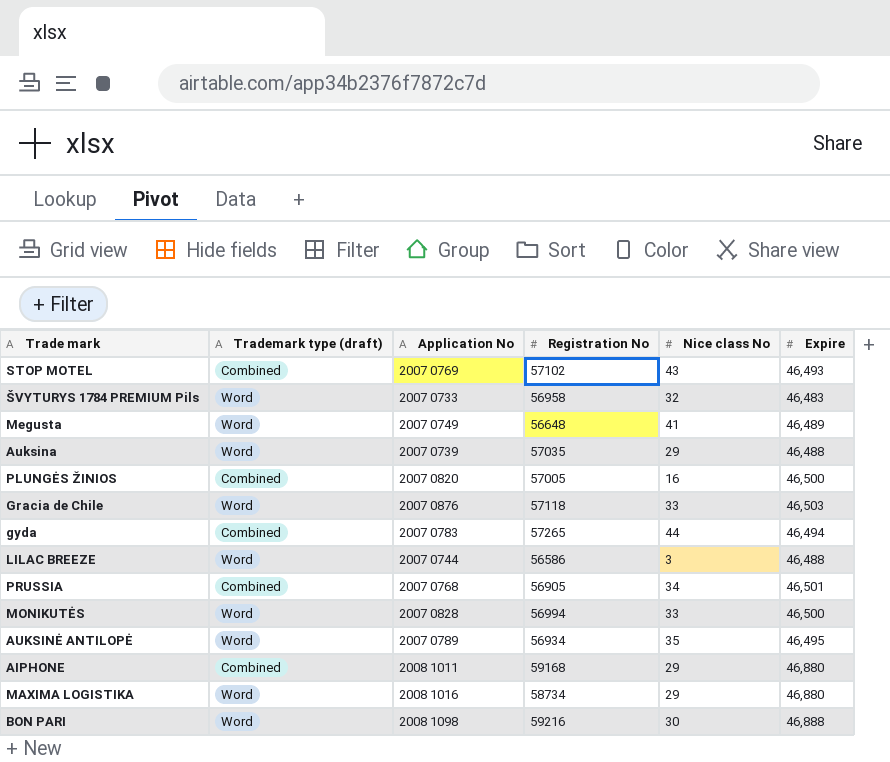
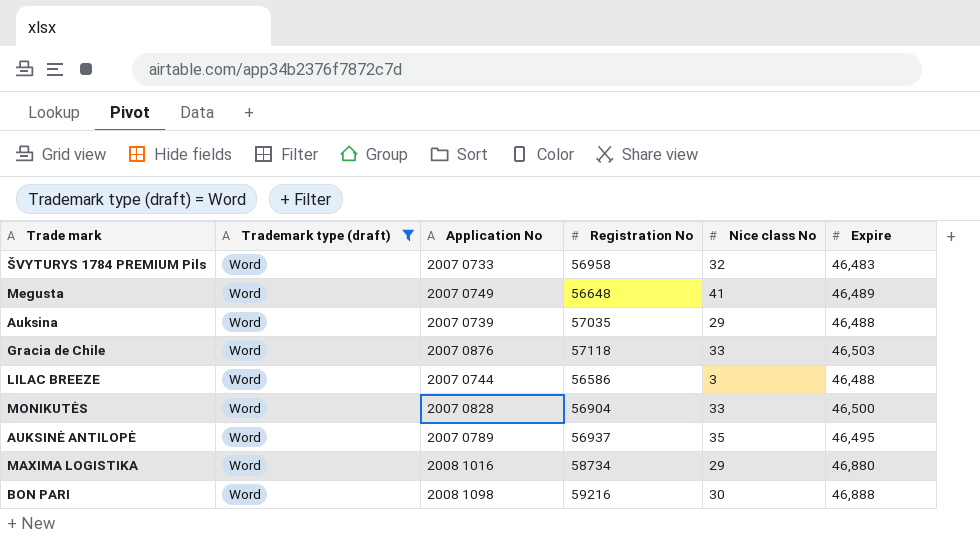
filter: none -> Trademark type (draft) = Word
MONIKUTĖS | Registration No: 56994 -> 56904
AUKSINĖ ANTILOPĖ | Registration No: 56934 -> 56937

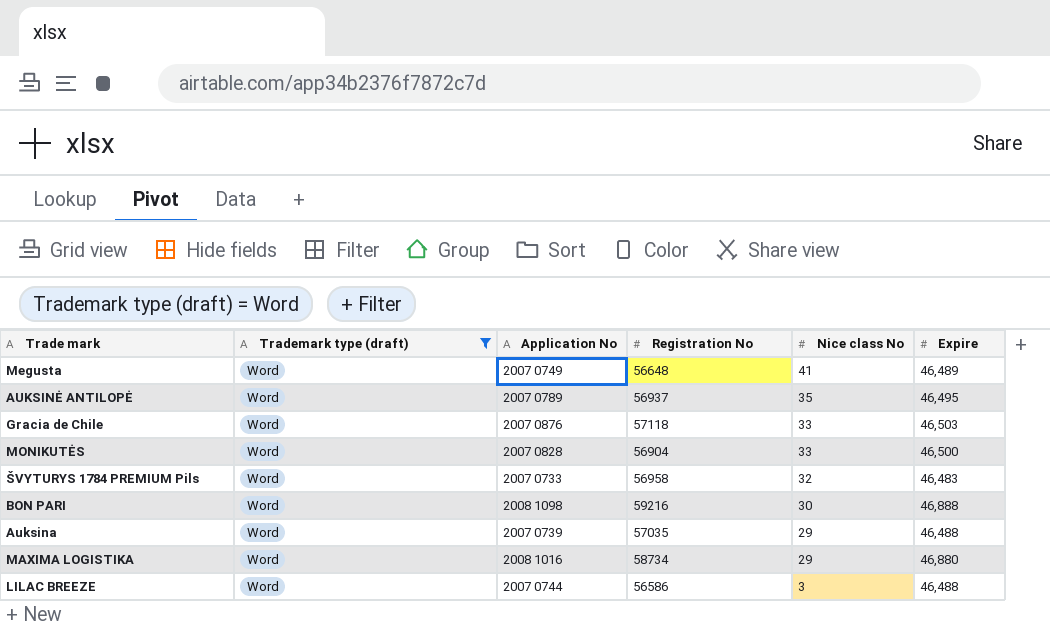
row order: none -> Nice class No descending

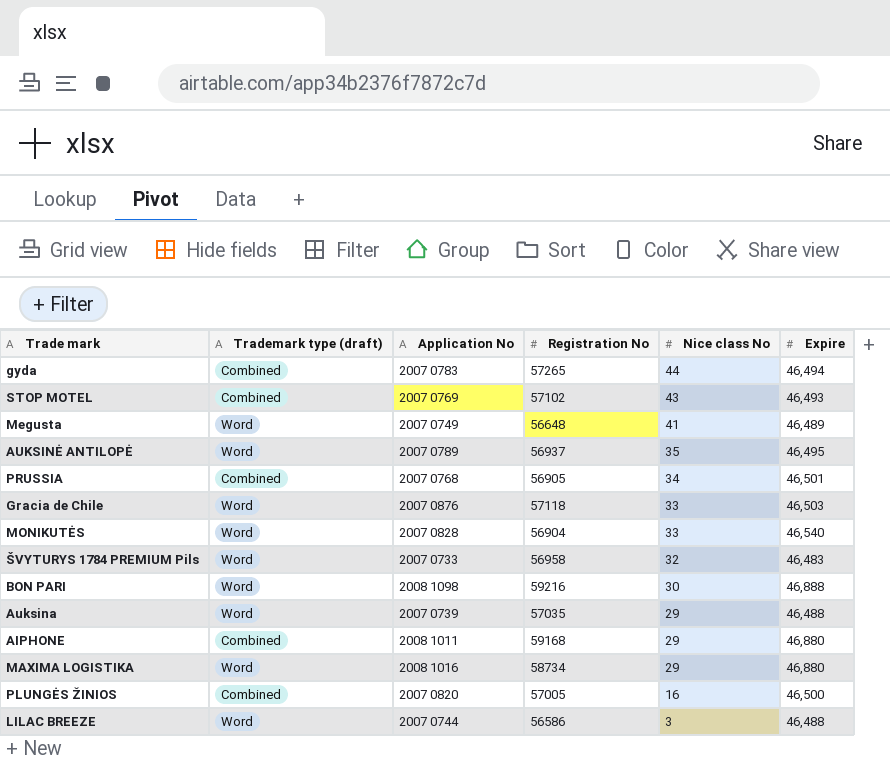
filter: Trademark type (draft) = Word -> none
MONIKUTĖS | Expire: 46,500 -> 46,540

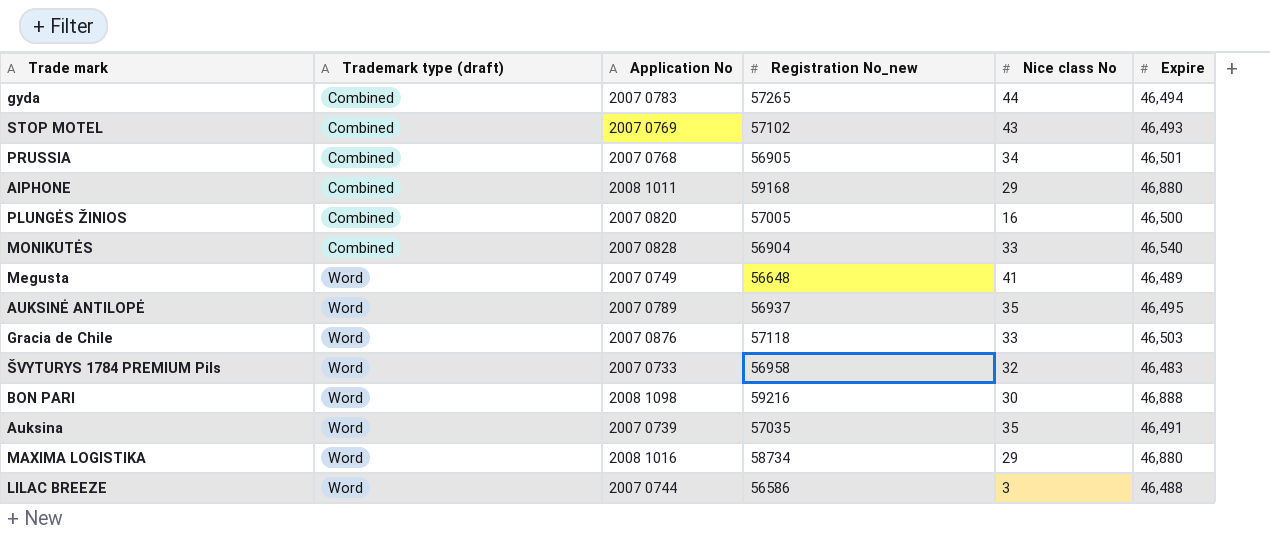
row order: Nice class No descending -> Trademark type (draft) ascending
column name: Registration No -> Registration No_new
MONIKUTĖS | Trademark type (draft): Word -> Combined
Auksina | Nice class No: 29 -> 35
Auksina | Expire: 46,488 -> 46,491

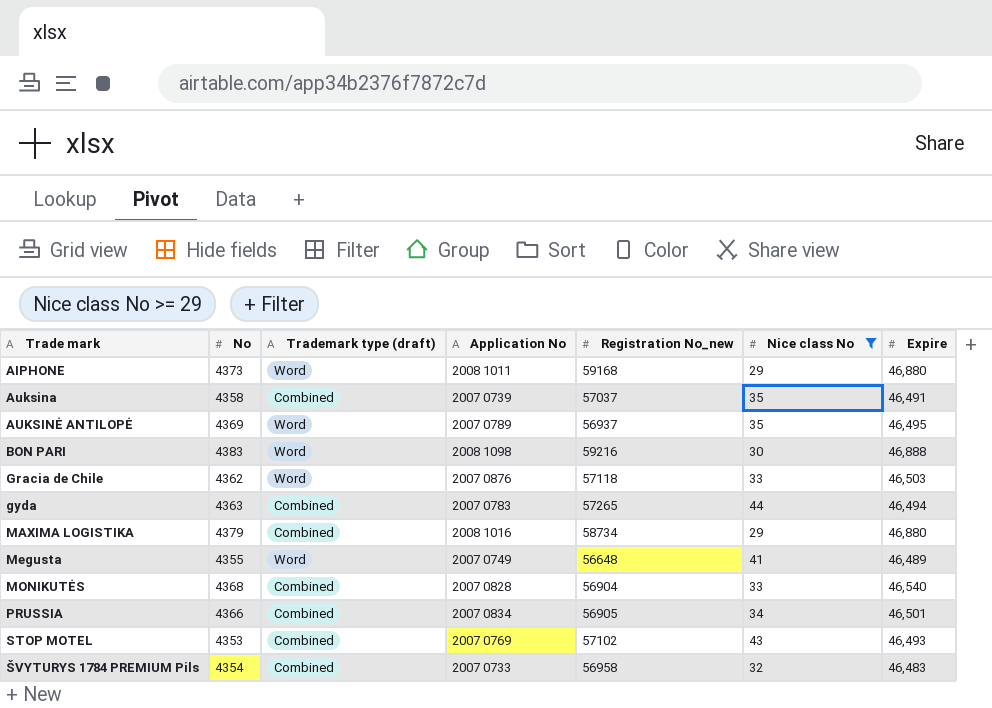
filter: none -> Nice class No >= 29
row order: Trademark type (draft) ascending -> Trade mark ascending
column No | position: none -> 2
AIPHONE | Trademark type (draft): Combined -> Word
Auksina | Trademark type (draft): Word -> Combined
Auksina | Registration No_new: 57035 -> 57037
MAXIMA LOGISTIKA | Trademark type (draft): Word -> Combined
PRUSSIA | Application No: 2007 0768 -> 2007 0834
ŠVYTURYS 1784 PREMIUM Pils | Trademark type (draft): Word -> Combined

